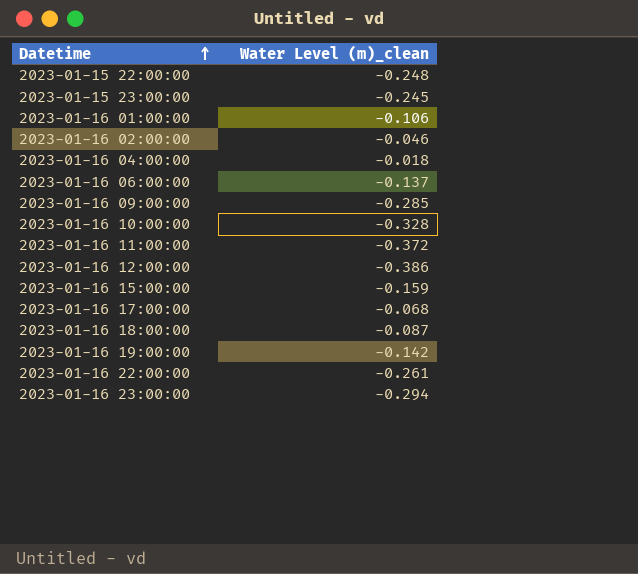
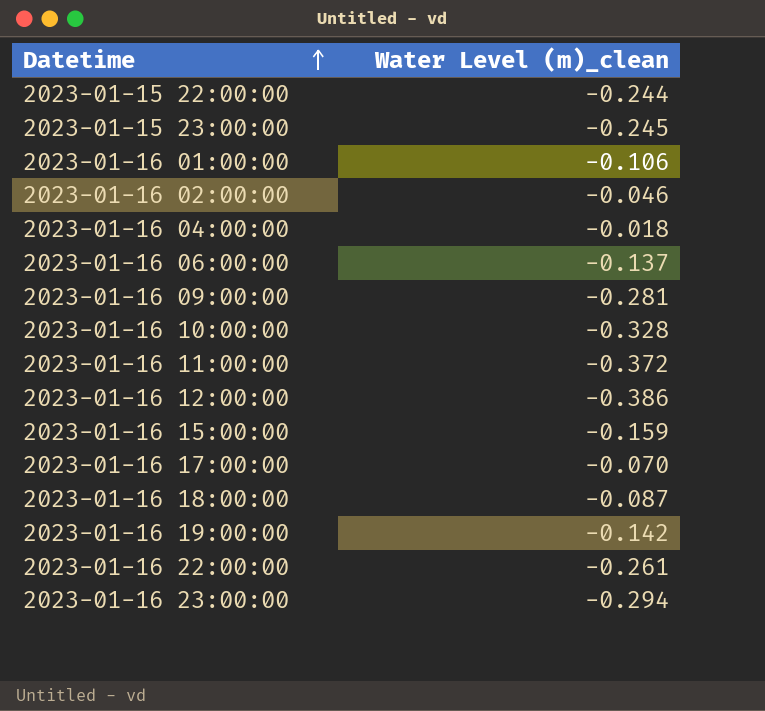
2023-01-15 22:00:00 | Water Level (m)_clean: -0.248 -> -0.244
2023-01-16 09:00:00 | Water Level (m)_clean: -0.285 -> -0.281
2023-01-16 17:00:00 | Water Level (m)_clean: -0.068 -> -0.070

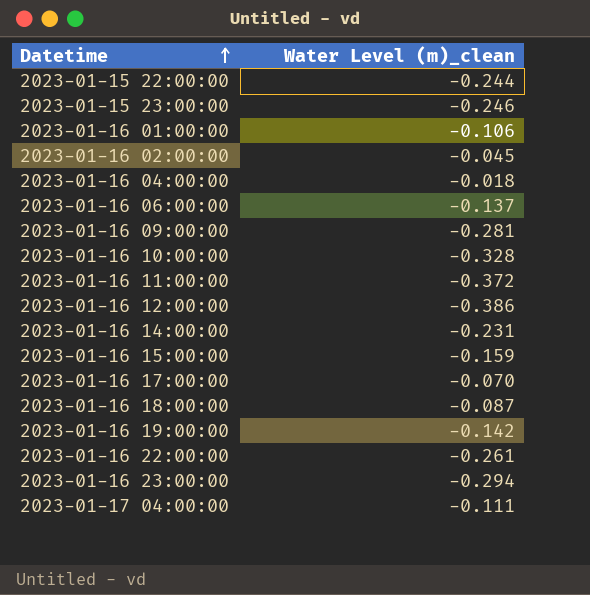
2023-01-15 23:00:00 | Water Level (m)_clean: -0.245 -> -0.246
2023-01-16 02:00:00 | Water Level (m)_clean: -0.046 -> -0.045
row 2023-01-16 14:00:00: none -> -0.231
row 2023-01-17 04:00:00: none -> -0.111

